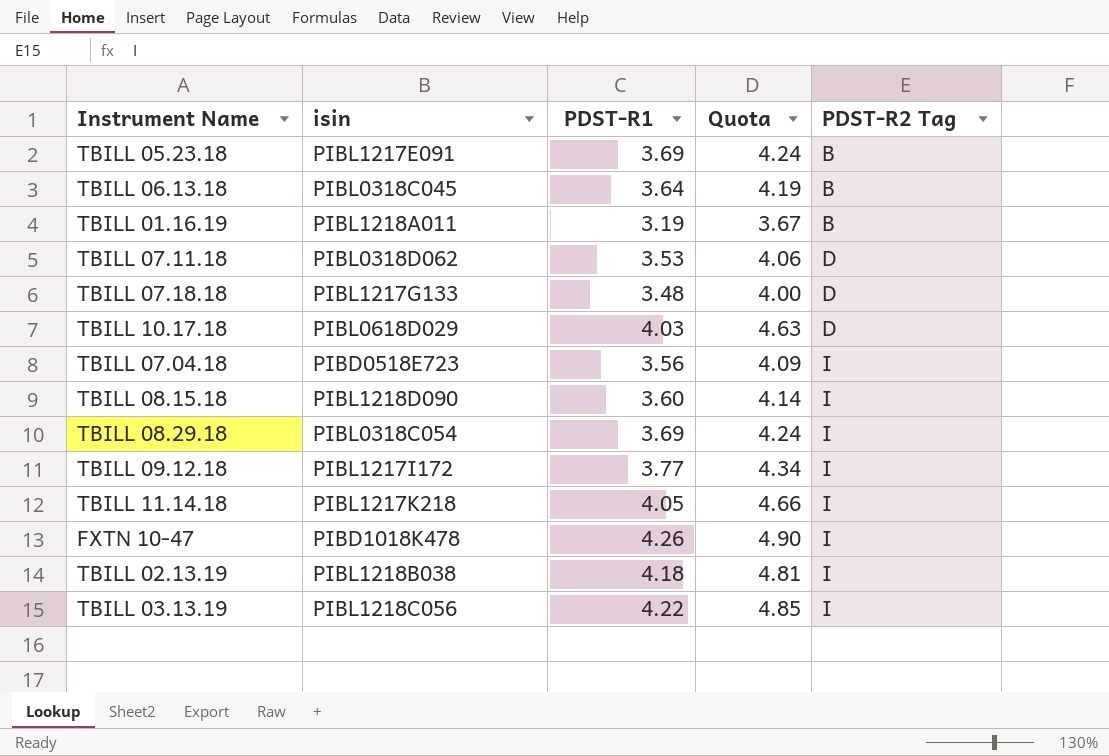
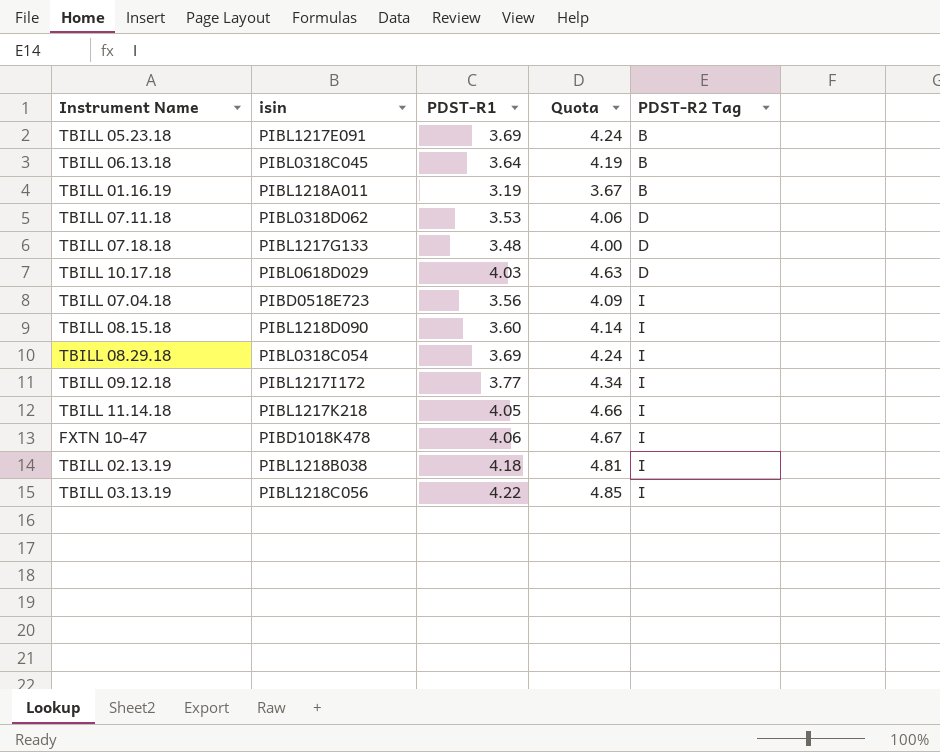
FXTN 10-47 | PDST-R1: 4.26 -> 4.06
FXTN 10-47 | Quota: 4.90 -> 4.67

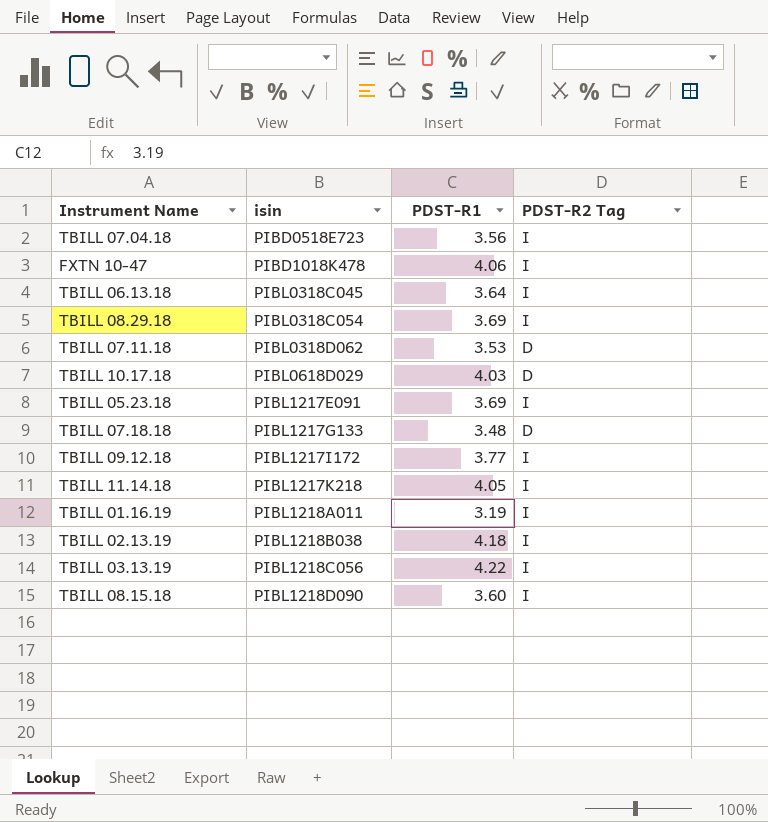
row order: PDST-R2 Tag ascending -> isin ascending
column Quota | formula: [PDST-R1] * 1.15 -> none
TBILL 06.13.18 | PDST-R2 Tag: B -> I
TBILL 05.23.18 | PDST-R2 Tag: B -> I
TBILL 01.16.19 | PDST-R2 Tag: B -> I

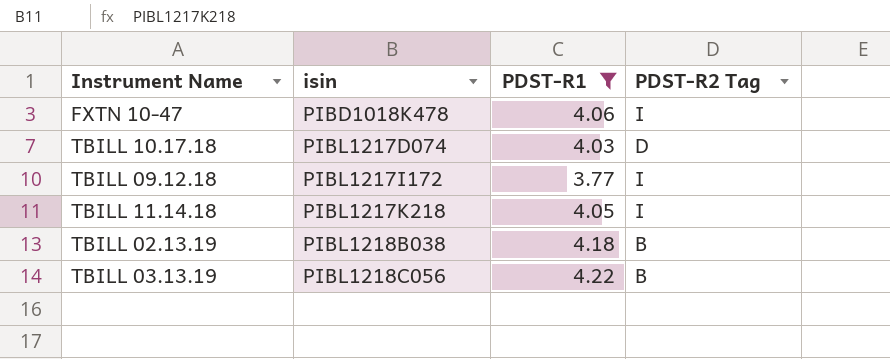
filter: none -> PDST-R1 >= 3.77
TBILL 10.17.18 | isin: PIBL0618D029 -> PIBL1217D074
TBILL 02.13.19 | PDST-R2 Tag: I -> B
TBILL 03.13.19 | PDST-R2 Tag: I -> B

